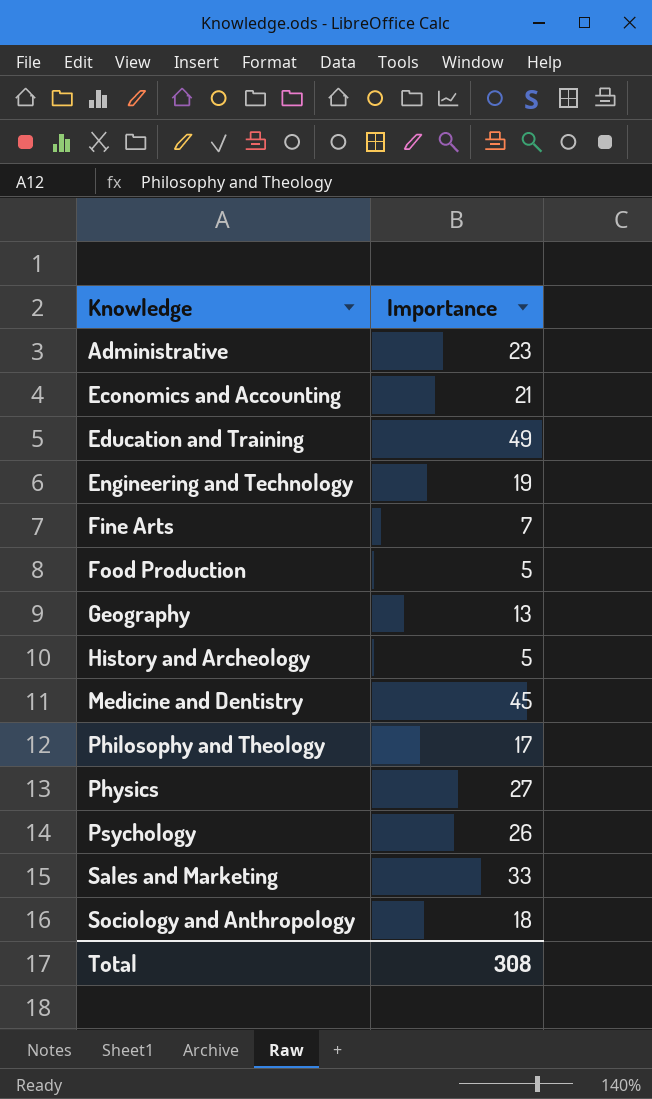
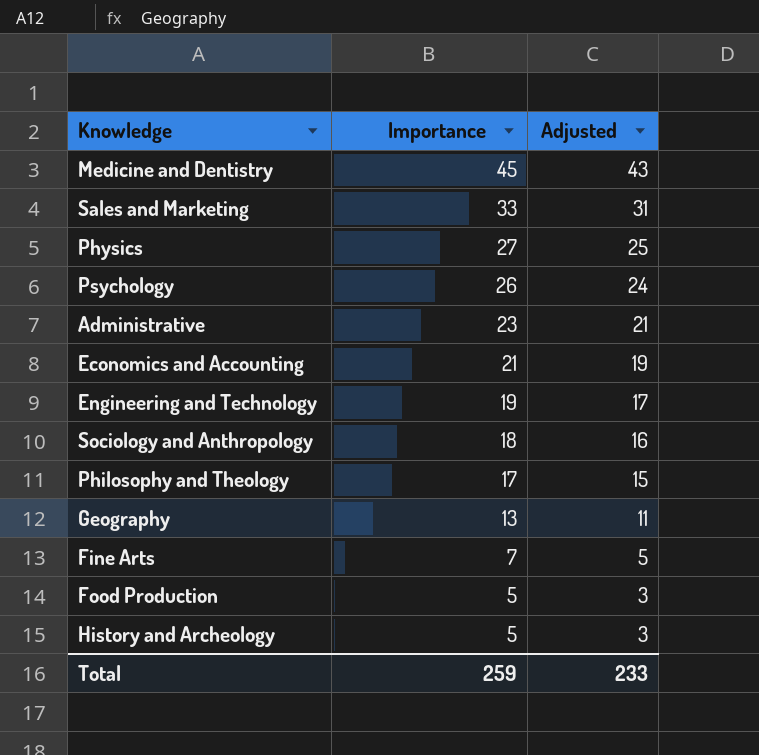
row order: Knowledge ascending -> Importance descending
column Adjusted | formula: none -> [Importance] - 2
row Education and Training: 49 -> none
Total | Importance: 308 -> 259

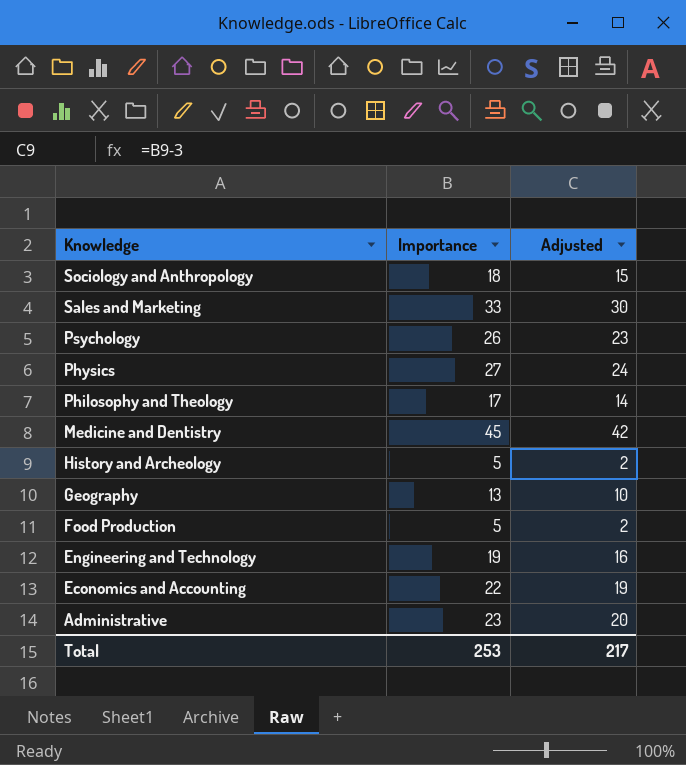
row order: Importance descending -> Knowledge descending
column Adjusted | formula: [Importance] - 2 -> [Importance] - 3
row Fine Arts: 7 | 5 -> none
Economics and Accounting | Importance: 21 -> 22
Total | Importance: 259 -> 253
Total | Adjusted: 233 -> 217

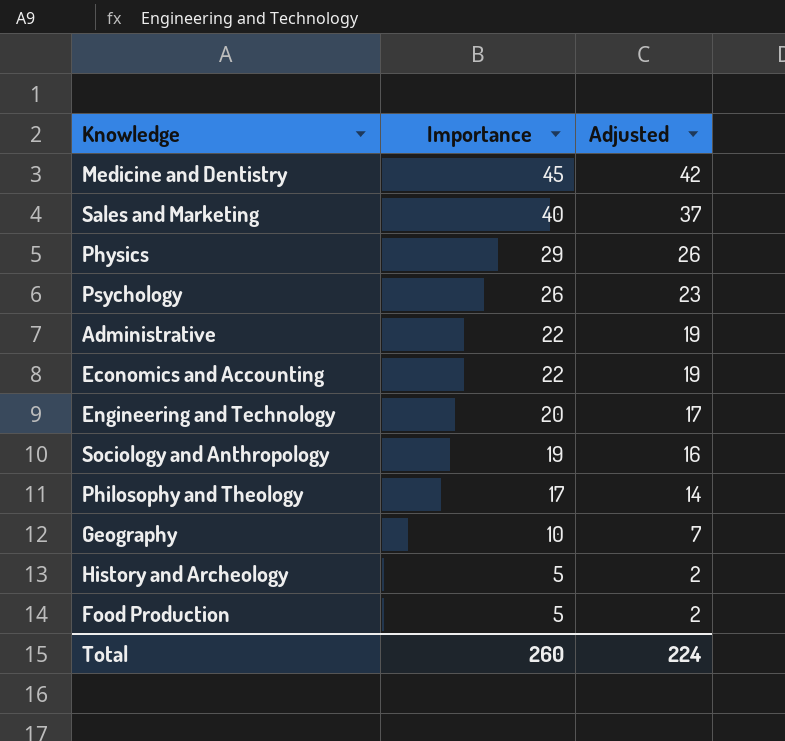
row order: Knowledge descending -> Importance descending
Sales and Marketing | Importance: 33 -> 40
Sales and Marketing | Adjusted: 30 -> 37
Physics | Importance: 27 -> 29
Physics | Adjusted: 24 -> 26
Administrative | Importance: 23 -> 22
Administrative | Adjusted: 20 -> 19
Engineering and Technology | Importance: 19 -> 20
Engineering and Technology | Adjusted: 16 -> 17
Sociology and Anthropology | Importance: 18 -> 19
Sociology and Anthropology | Adjusted: 15 -> 16
Geography | Importance: 13 -> 10
Geography | Adjusted: 10 -> 7
Total | Importance: 253 -> 260
Total | Adjusted: 217 -> 224

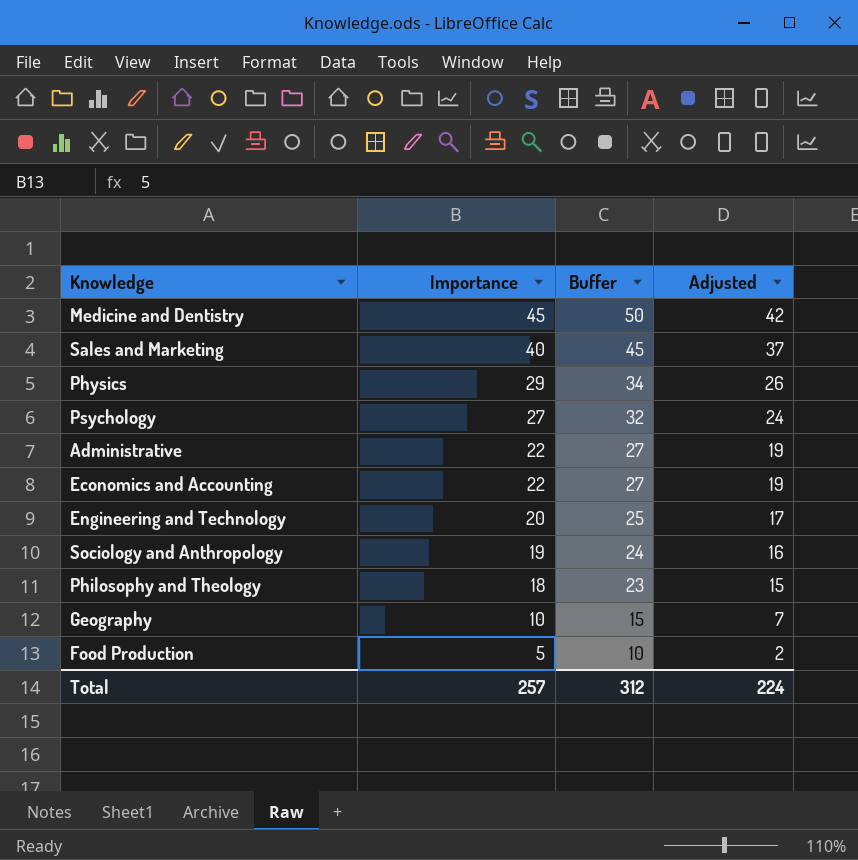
column Buffer | formula: none -> [Importance] + 5
row History and Archeology: 5 | 2 -> none
Psychology | Importance: 26 -> 27
Psychology | Adjusted: 23 -> 24
Philosophy and Theology | Importance: 17 -> 18
Philosophy and Theology | Adjusted: 14 -> 15
Total | Importance: 260 -> 257

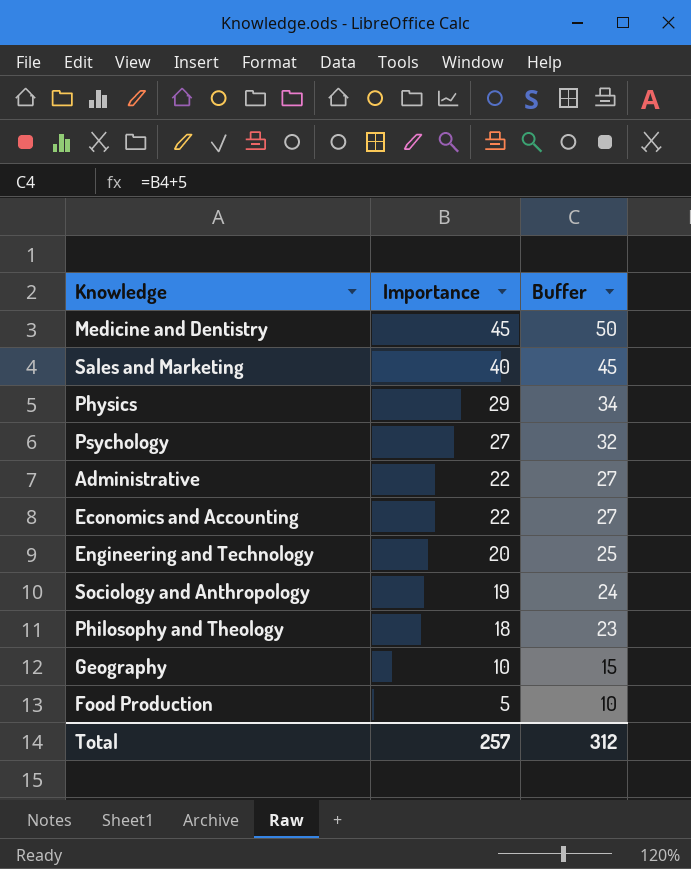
column Adjusted | formula: [Importance] - 3 -> none

